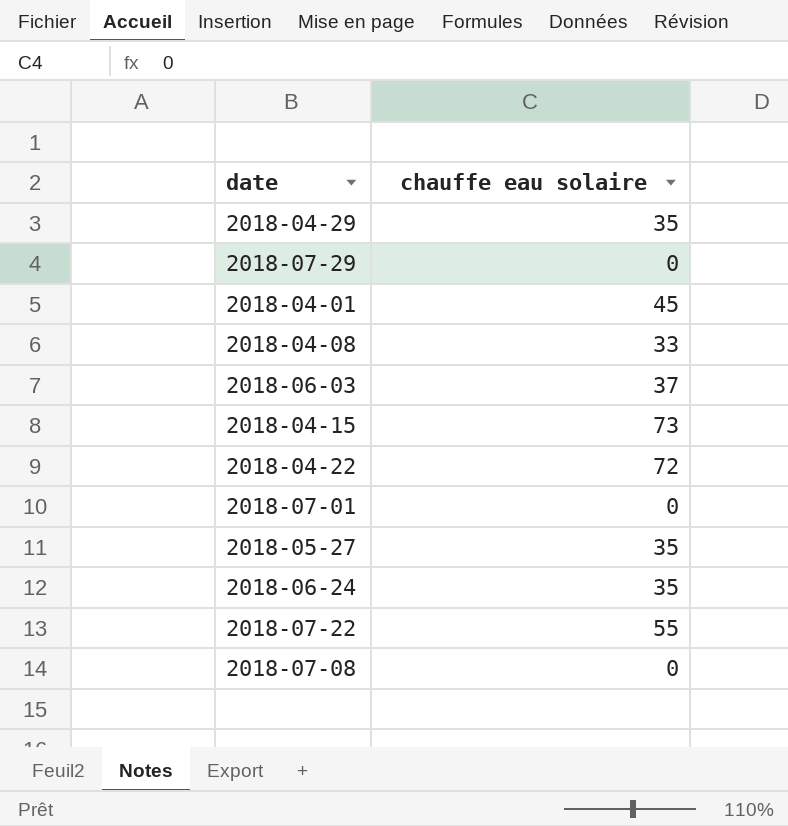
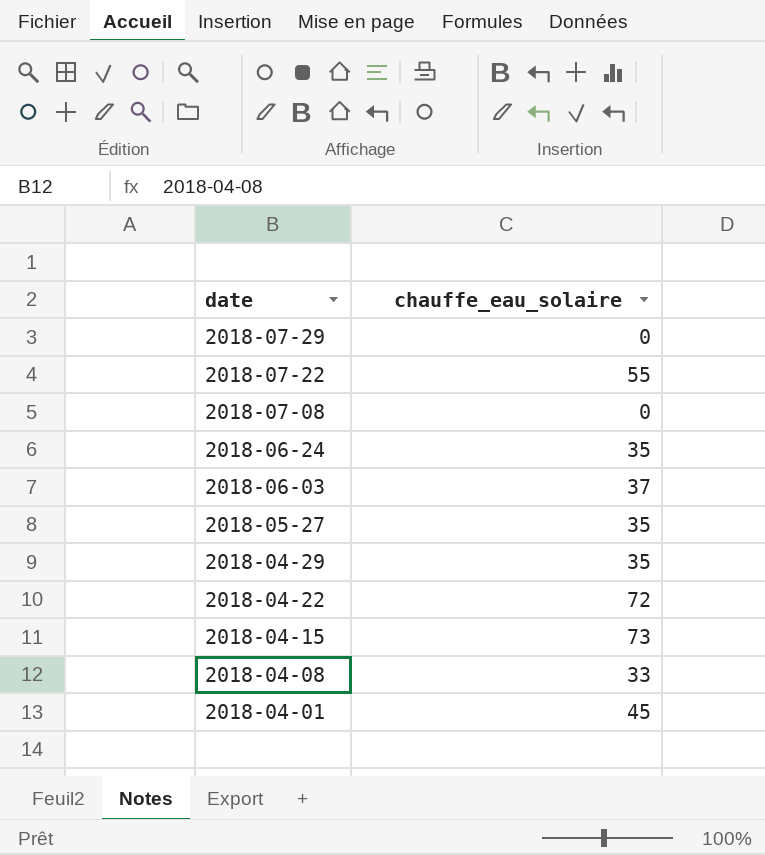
row order: none -> date descending
column name: chauffe eau solaire -> chauffe_eau_solaire
row 2018-07-01: 0 -> none

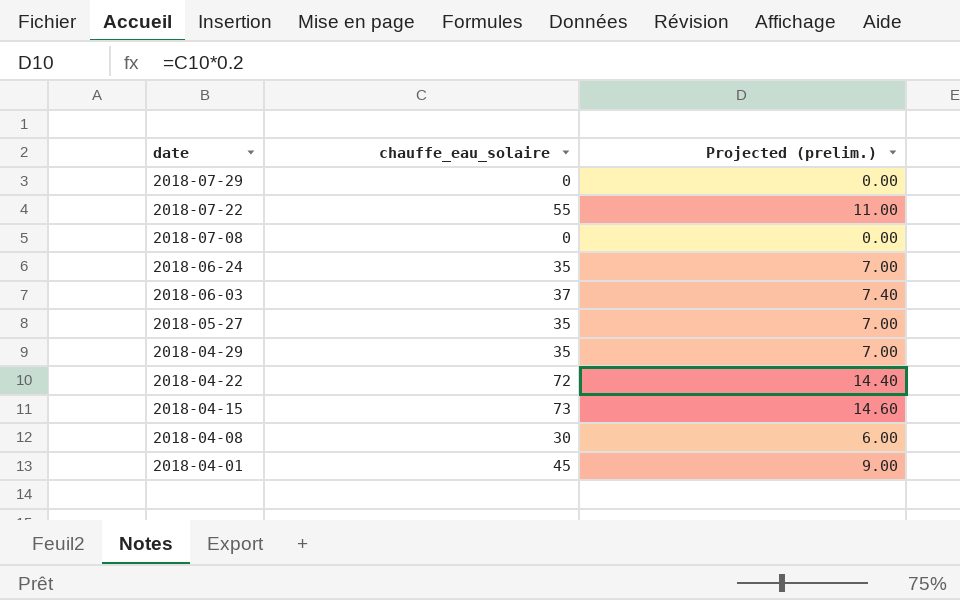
column Projected (prelim.) | formula: none -> [chauffe_eau_solaire] * 0.2
2018-04-08 | chauffe_eau_solaire: 33 -> 30

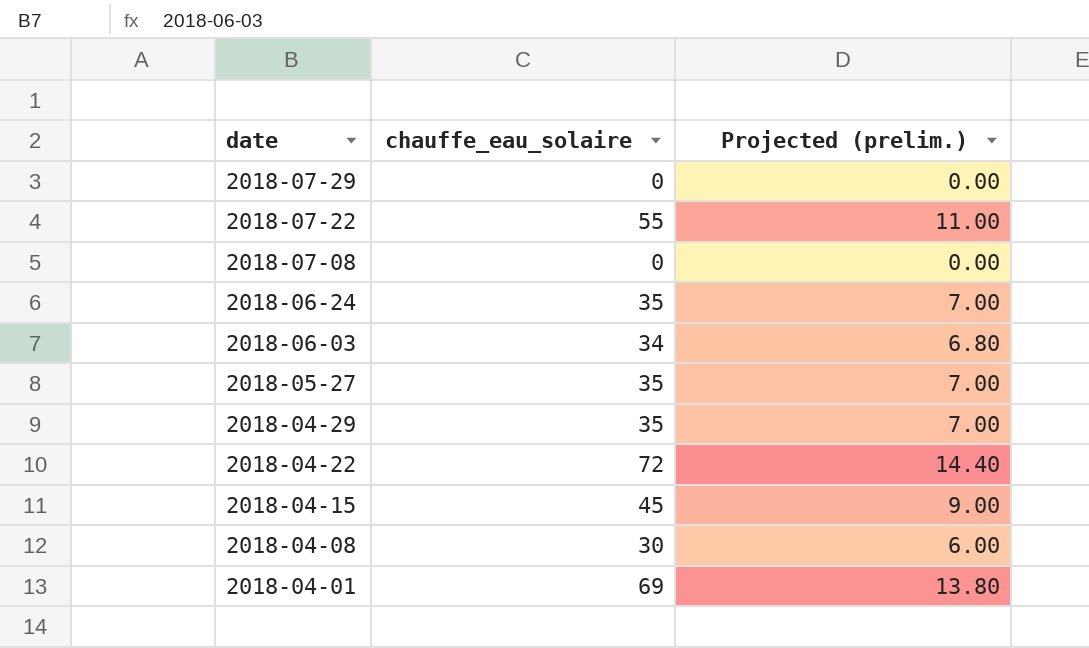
2018-06-03 | chauffe_eau_solaire: 37 -> 34
2018-06-03 | Projected (prelim.): 7.40 -> 6.80
2018-04-15 | chauffe_eau_solaire: 73 -> 45
2018-04-15 | Projected (prelim.): 14.60 -> 9.00
2018-04-01 | chauffe_eau_solaire: 45 -> 69
2018-04-01 | Projected (prelim.): 9.00 -> 13.80

